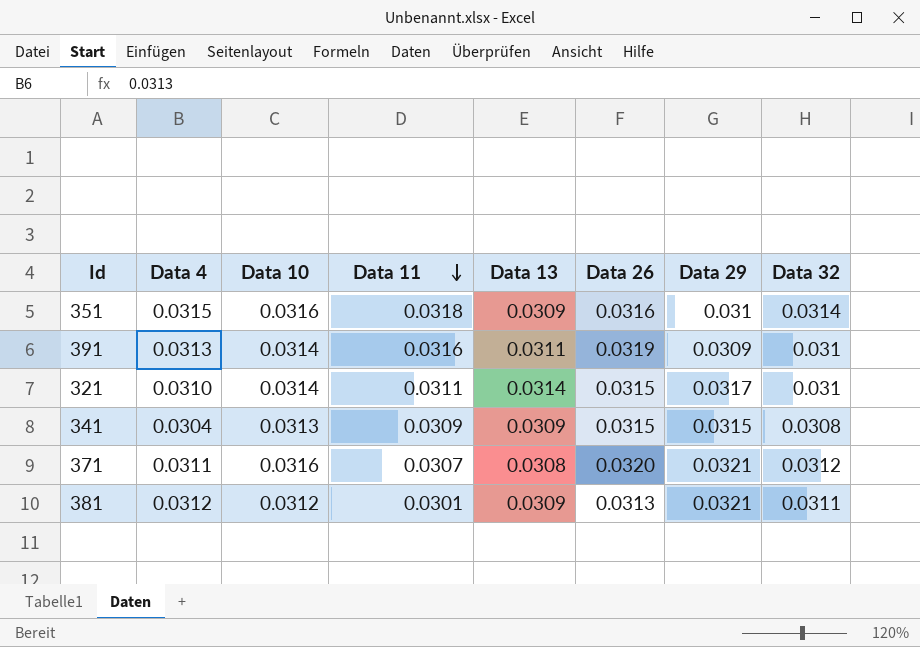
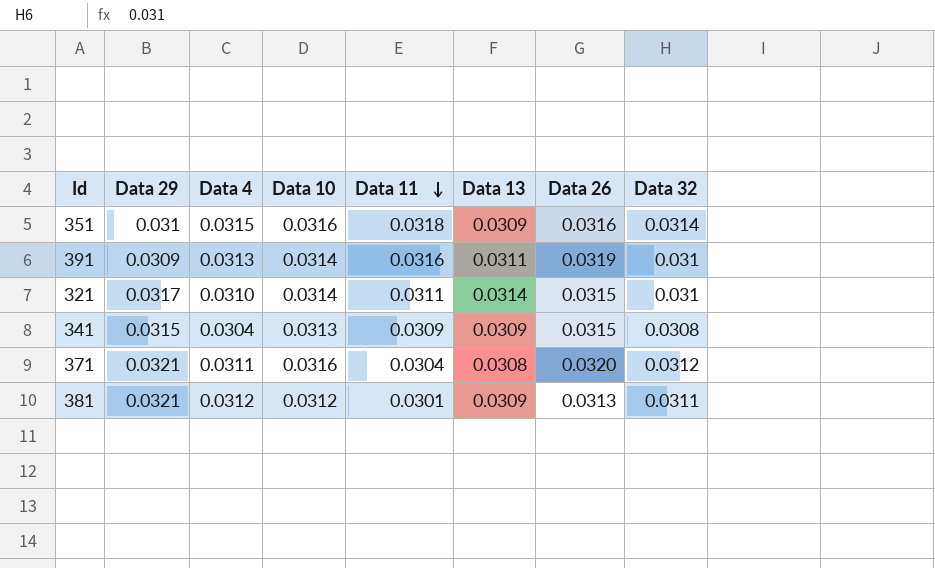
column Data 29 | position: 7 -> 2
371 | Data 11: 0.0307 -> 0.0304

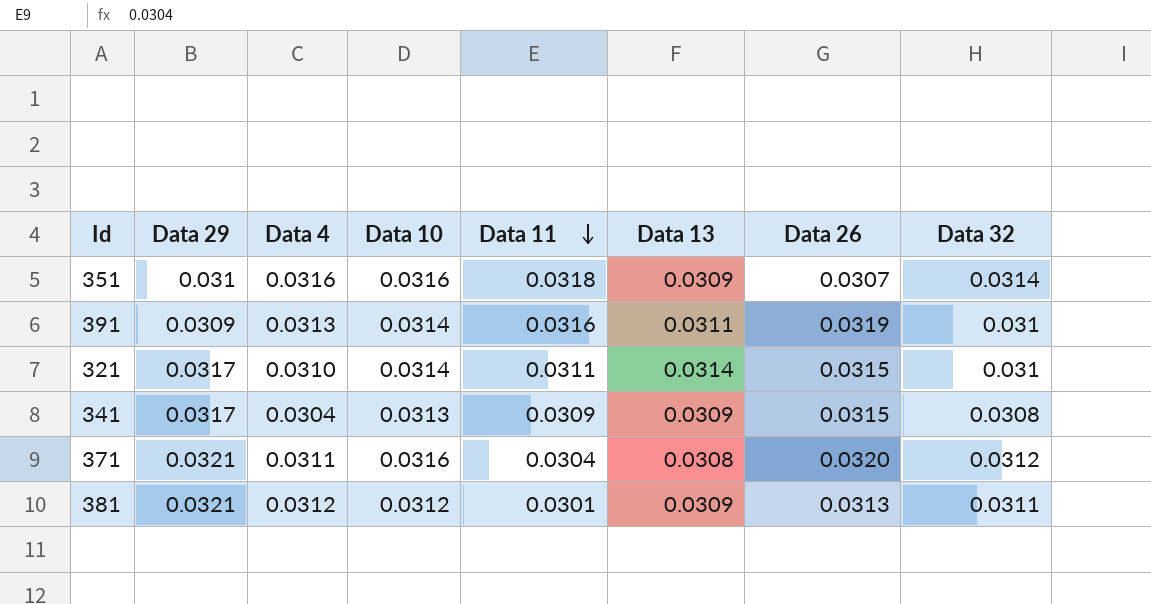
351 | Data 4: 0.0315 -> 0.0316
351 | Data 26: 0.0316 -> 0.0307
341 | Data 29: 0.0315 -> 0.0317

